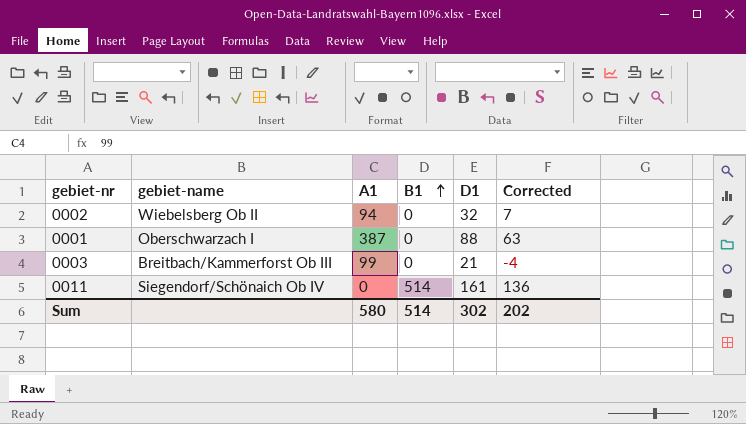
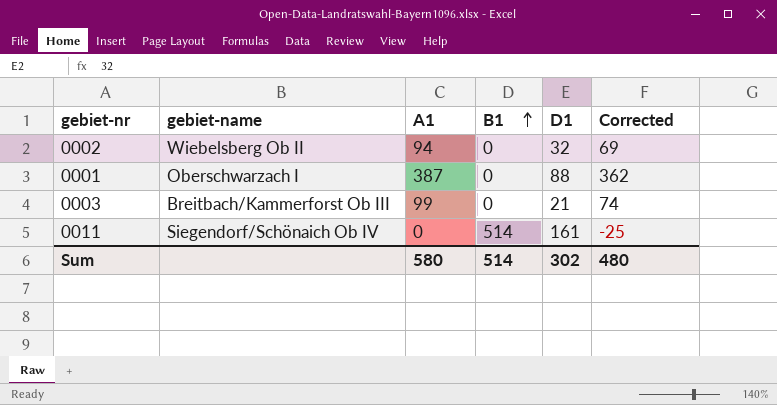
column Corrected | formula: [D1] - 25 -> [A1] - 25
Sum | Corrected: 202 -> 480

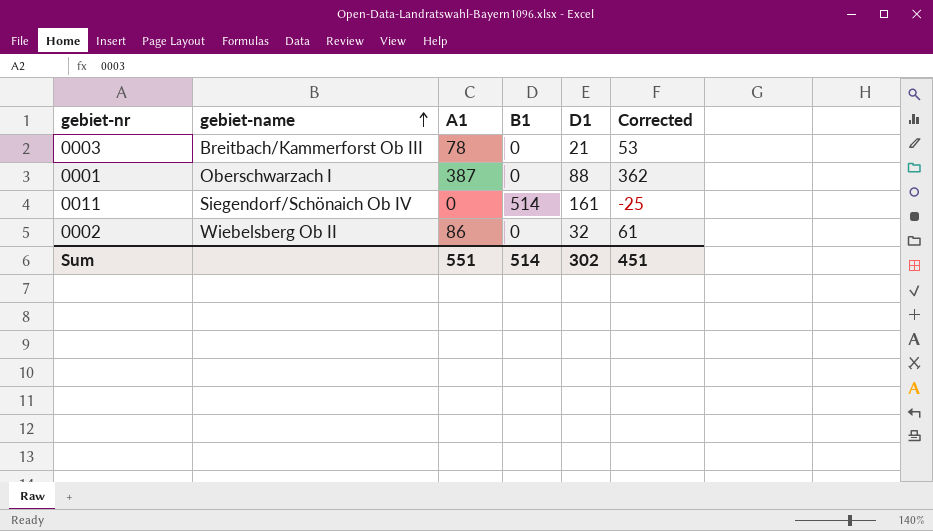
row order: B1 ascending -> gebiet-name ascending
0003 | A1: 99 -> 78
0003 | Corrected: 74 -> 53
0002 | A1: 94 -> 86
0002 | Corrected: 69 -> 61
Sum | A1: 580 -> 551
Sum | Corrected: 480 -> 451

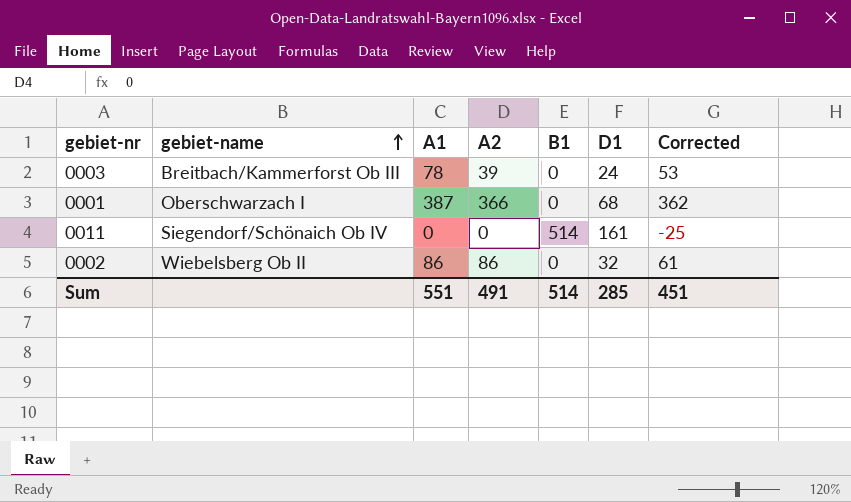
column A2 | position: none -> 4
0003 | D1: 21 -> 24
0001 | D1: 88 -> 68
Sum | D1: 302 -> 285

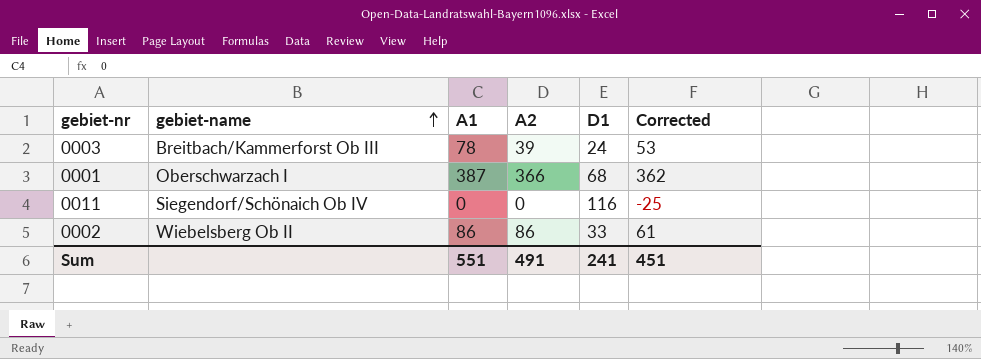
column B1 | position: 5 -> none
0011 | D1: 161 -> 116
0002 | D1: 32 -> 33
Sum | D1: 285 -> 241

